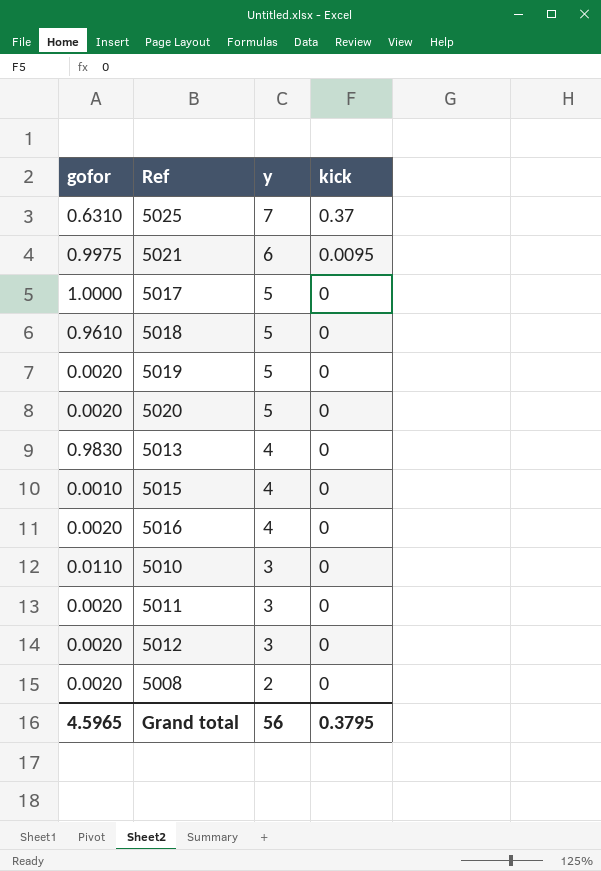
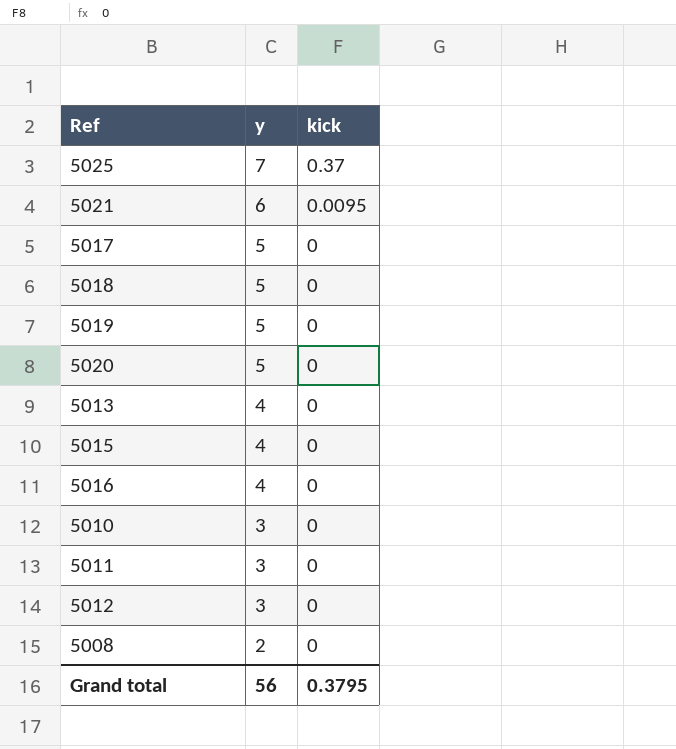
column gofor | position: 1 -> none

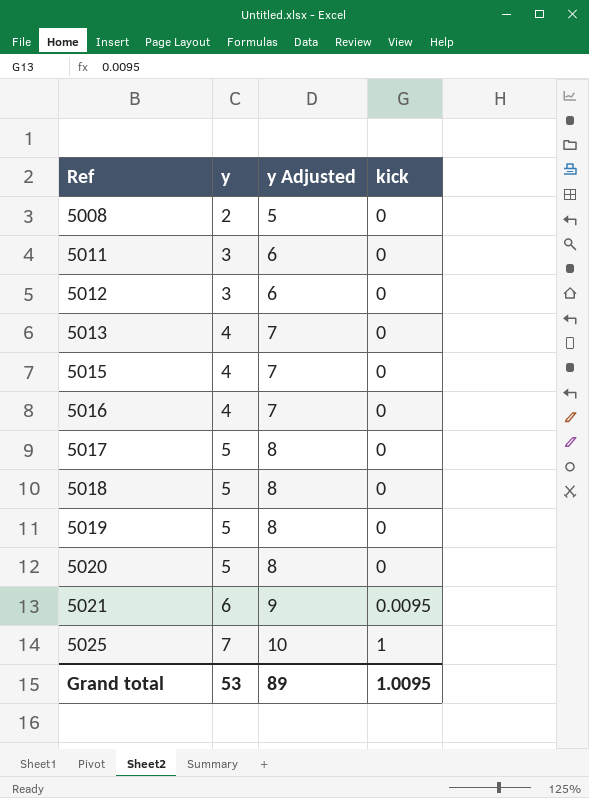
row order: y descending -> Ref ascending
column y Adjusted | formula: none -> [y] + 3
row 5010: 3 | 0 -> none
5025 | kick: 0.37 -> 1
Grand total | y: 56 -> 53
Grand total | kick: 0.3795 -> 1.0095

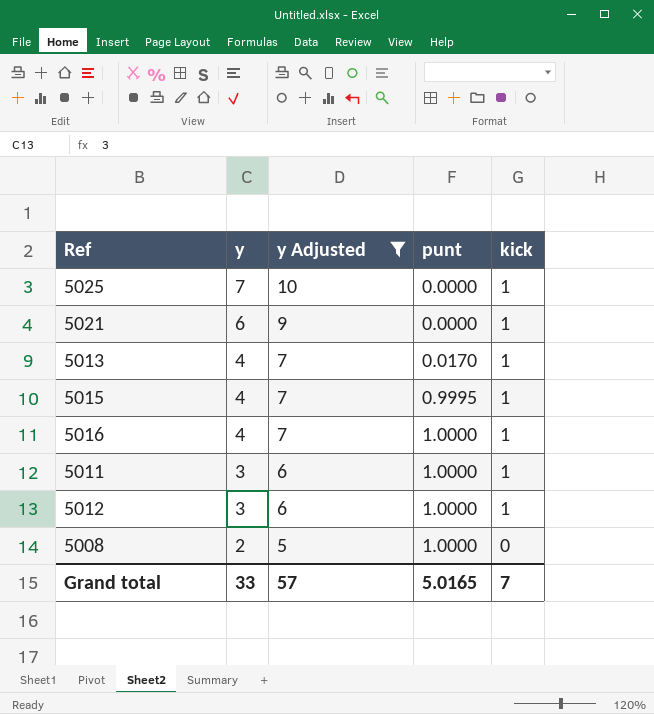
filter: none -> y Adjusted != 8
row order: Ref ascending -> y descending
column punt | position: none -> 4
5021 | kick: 0.0095 -> 1
5013 | kick: 0 -> 1
5015 | kick: 0 -> 1
5016 | kick: 0 -> 1
5011 | kick: 0 -> 1
5012 | kick: 0 -> 1
Grand total | y: 53 -> 33
Grand total | y Adjusted: 89 -> 57
Grand total | kick: 1.0095 -> 7

